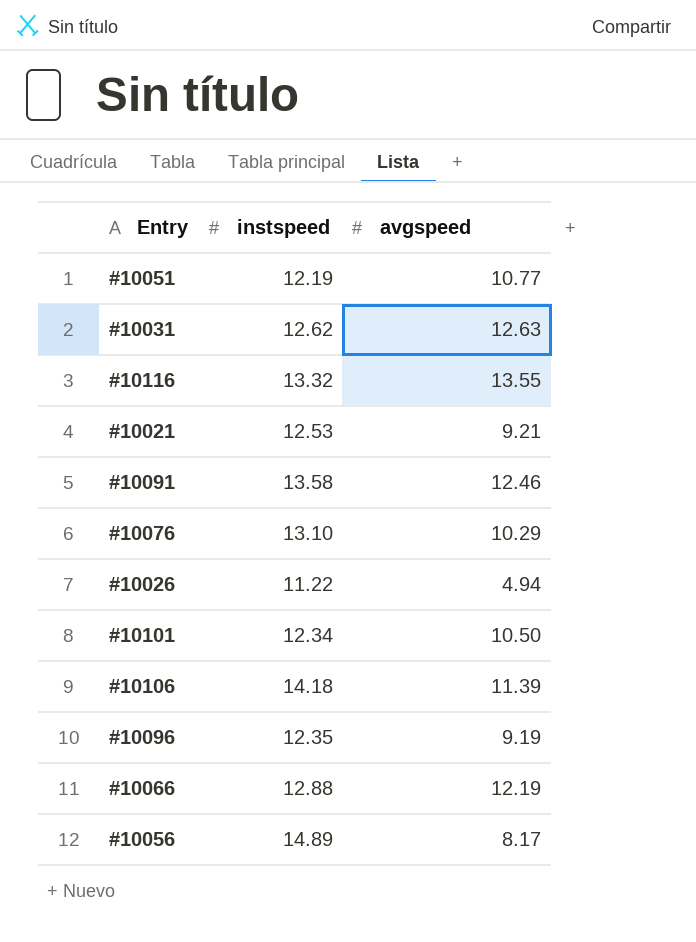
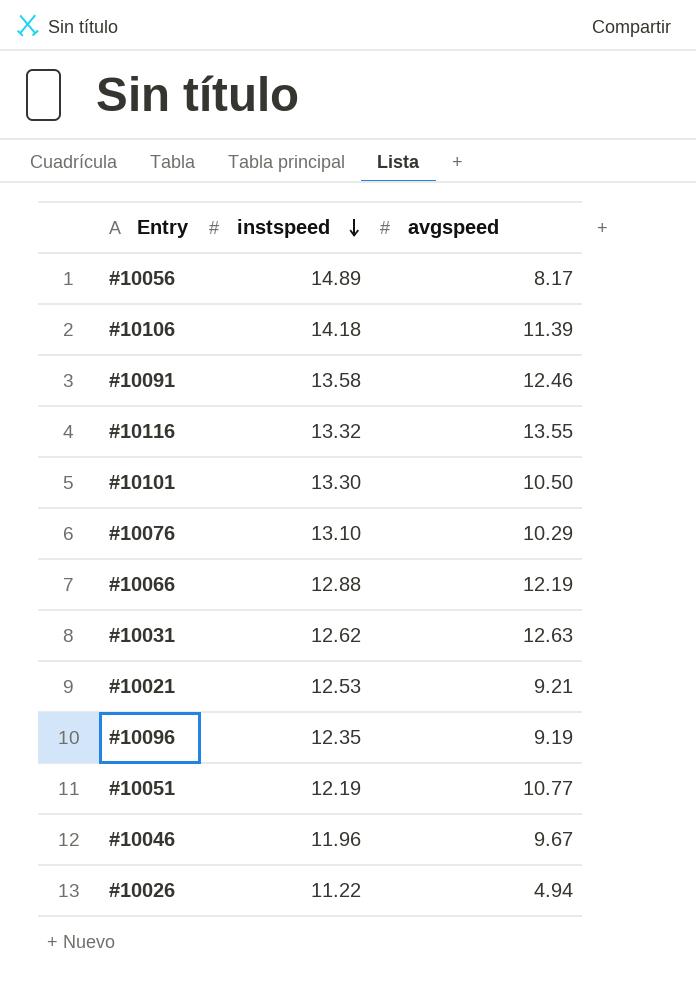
row order: none -> instspeed descending
#10101 | instspeed: 12.34 -> 13.30
row #10046: none -> 11.96 | 9.67

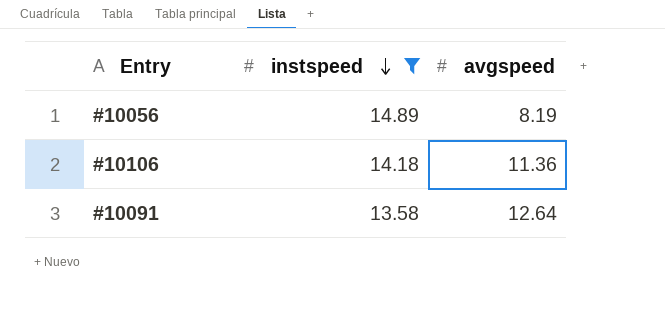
filter: none -> instspeed >= 13.58
#10056 | avgspeed: 8.17 -> 8.19
#10106 | avgspeed: 11.39 -> 11.36
#10091 | avgspeed: 12.46 -> 12.64

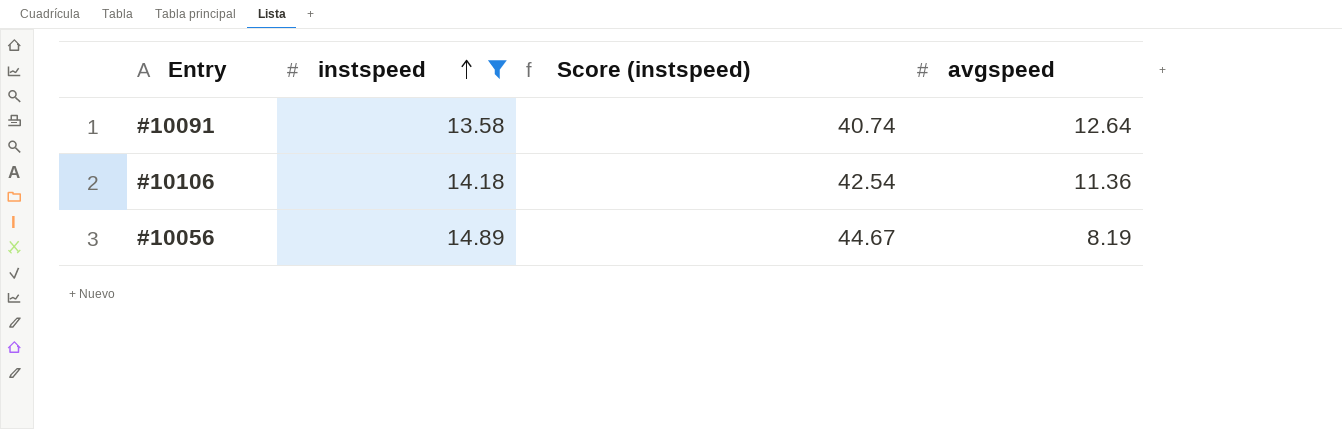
row order: instspeed descending -> instspeed ascending
column Score (instspeed) | formula: none -> [instspeed] * 3

